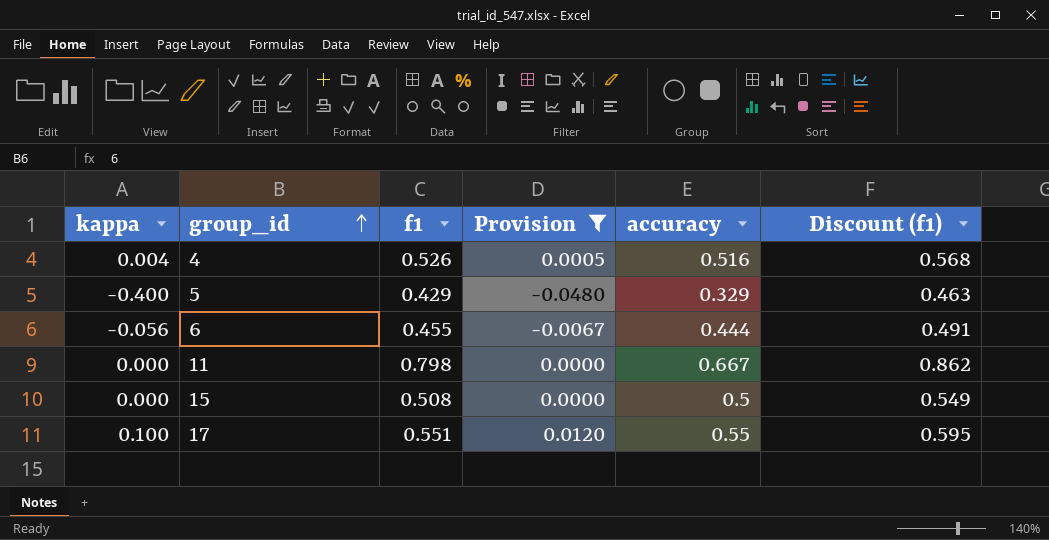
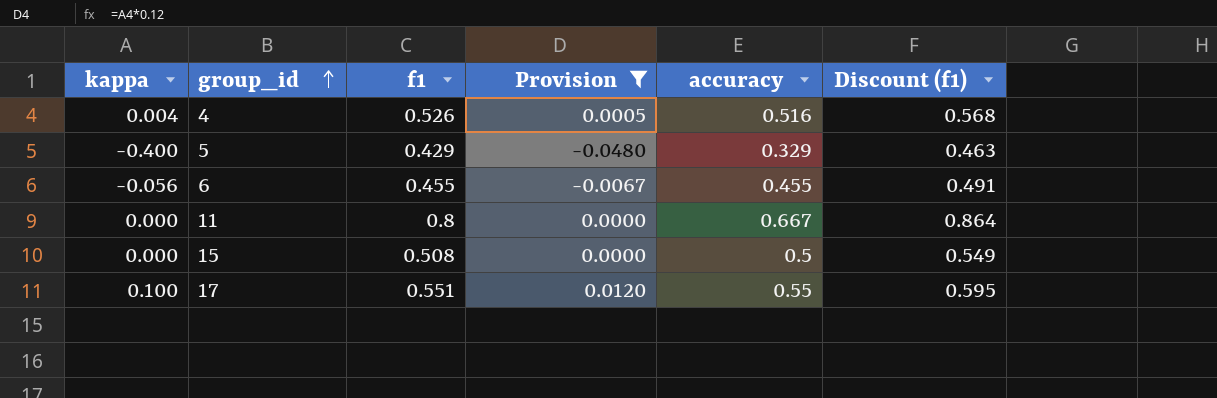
6 | accuracy: 0.444 -> 0.455
11 | f1: 0.798 -> 0.8
11 | Discount (f1): 0.862 -> 0.864

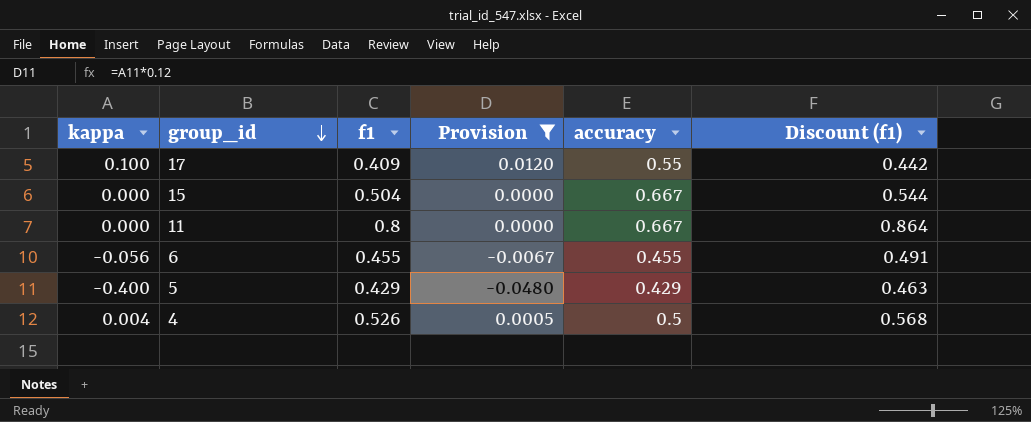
row order: group_id ascending -> group_id descending
17 | f1: 0.551 -> 0.409
17 | Discount (f1): 0.595 -> 0.442
15 | f1: 0.508 -> 0.504
15 | accuracy: 0.5 -> 0.667
15 | Discount (f1): 0.549 -> 0.544
5 | accuracy: 0.329 -> 0.429
4 | accuracy: 0.516 -> 0.5

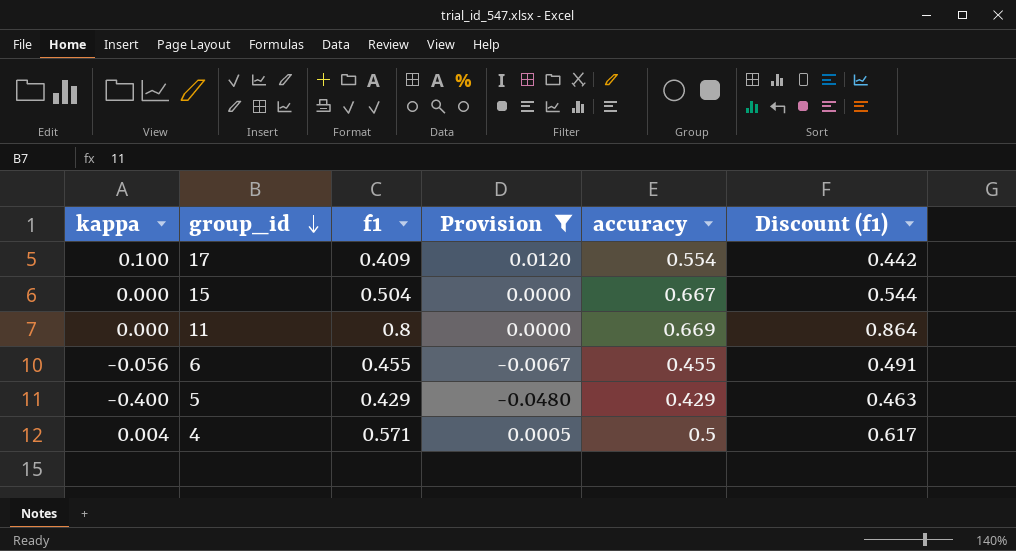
17 | accuracy: 0.55 -> 0.554
11 | accuracy: 0.667 -> 0.669
4 | f1: 0.526 -> 0.571
4 | Discount (f1): 0.568 -> 0.617

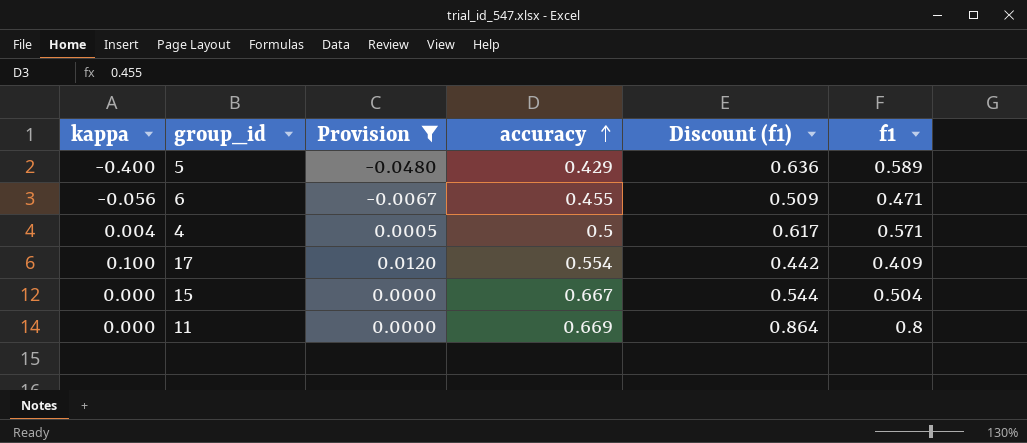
row order: group_id descending -> accuracy ascending
column f1 | position: 3 -> 6
5 | Discount (f1): 0.463 -> 0.636
5 | f1: 0.429 -> 0.589
6 | Discount (f1): 0.491 -> 0.509
6 | f1: 0.455 -> 0.471

